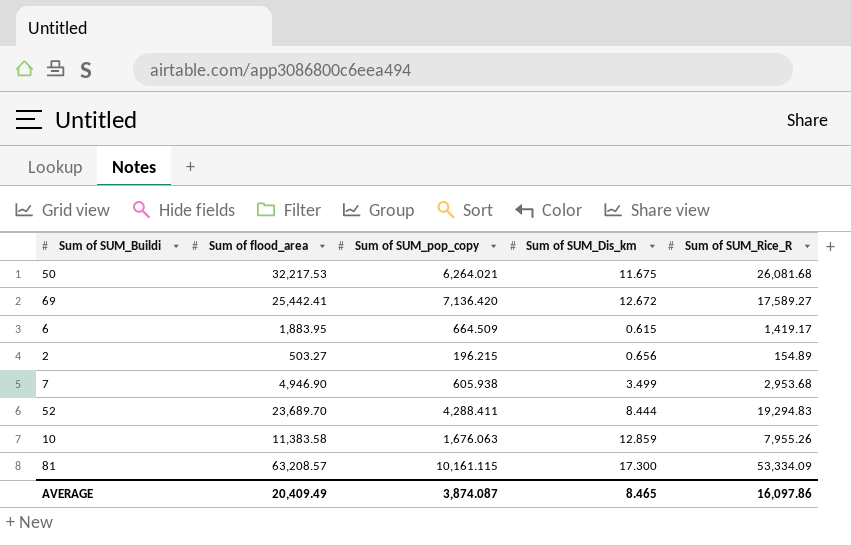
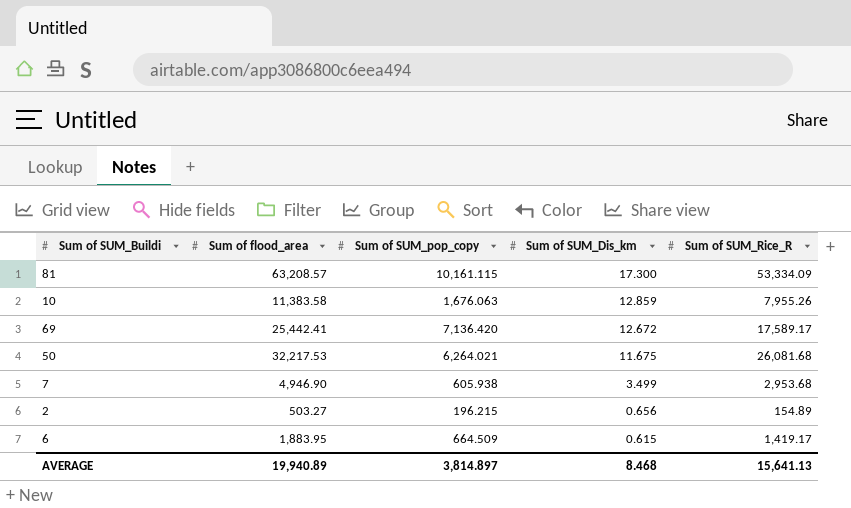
row order: none -> Sum of SUM_Dis_km descending
row 52: 23,689.70 | 4,288.411 | 8.444 | 19,294.83 -> none
69 | Sum of SUM_Rice_R: 17,589.27 -> 17,589.17
AVERAGE | Sum of flood_area: 20,409.49 -> 19,940.89
AVERAGE | Sum of SUM_pop_copy: 3,874.087 -> 3,814.897
AVERAGE | Sum of SUM_Dis_km: 8.465 -> 8.468
AVERAGE | Sum of SUM_Rice_R: 16,097.86 -> 15,641.13

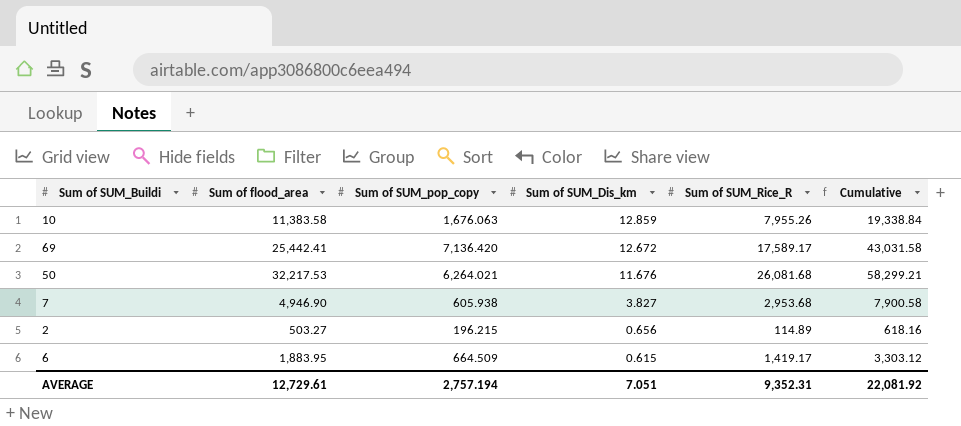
column Cumulative | formula: none -> [Sum of flood_area] + [Sum of SUM_Rice_R]
row 81: 63,208.57 | 10,161.115 | 17.300 | 53,334.09 -> none
50 | Sum of SUM_Dis_km: 11.675 -> 11.676
7 | Sum of SUM_Dis_km: 3.499 -> 3.827
2 | Sum of SUM_Rice_R: 154.89 -> 114.89
AVERAGE | Sum of flood_area: 19,940.89 -> 12,729.61
AVERAGE | Sum of SUM_pop_copy: 3,814.897 -> 2,757.194
AVERAGE | Sum of SUM_Dis_km: 8.468 -> 7.051
AVERAGE | Sum of SUM_Rice_R: 15,641.13 -> 9,352.31

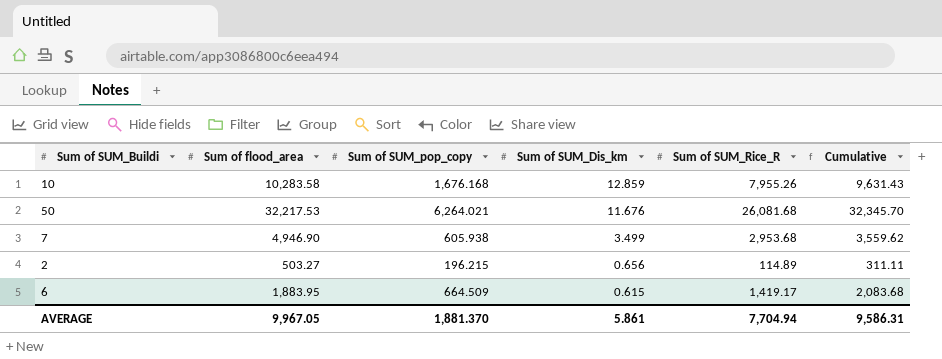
column Cumulative | formula: [Sum of flood_area] + [Sum of SUM_Rice_R] -> [Sum of SUM_pop_copy] + [Sum of SUM_Rice_R]
row 69: 25,442.41 | 7,136.420 | 12.672 | 17,589.17 | 43,031.58 -> none
10 | Sum of flood_area: 11,383.58 -> 10,283.58
10 | Sum of SUM_pop_copy: 1,676.063 -> 1,676.168
7 | Sum of SUM_Dis_km: 3.827 -> 3.499
AVERAGE | Sum of flood_area: 12,729.61 -> 9,967.05
AVERAGE | Sum of SUM_pop_copy: 2,757.194 -> 1,881.370
AVERAGE | Sum of SUM_Dis_km: 7.051 -> 5.861
AVERAGE | Sum of SUM_Rice_R: 9,352.31 -> 7,704.94
AVERAGE | Cumulative: 22,081.92 -> 9,586.31

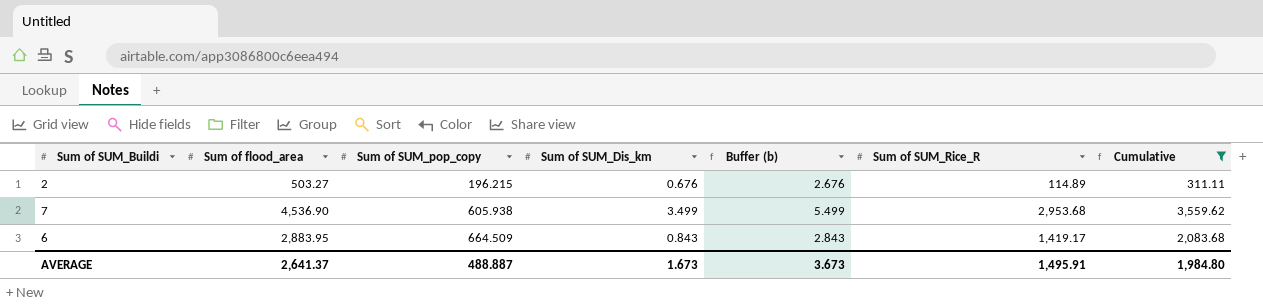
filter: none -> Cumulative <= 3,559.62
row order: Sum of SUM_Dis_km descending -> Sum of SUM_pop_copy ascending
column Buffer (b) | formula: none -> [Sum of SUM_Dis_km] + 2
2 | Sum of SUM_Dis_km: 0.656 -> 0.676
7 | Sum of flood_area: 4,946.90 -> 4,536.90
6 | Sum of flood_area: 1,883.95 -> 2,883.95
6 | Sum of SUM_Dis_km: 0.615 -> 0.843
AVERAGE | Sum of flood_area: 9,967.05 -> 2,641.37
AVERAGE | Sum of SUM_pop_copy: 1,881.370 -> 488.887
AVERAGE | Sum of SUM_Dis_km: 5.861 -> 1.673
AVERAGE | Sum of SUM_Rice_R: 7,704.94 -> 1,495.91
AVERAGE | Cumulative: 9,586.31 -> 1,984.80

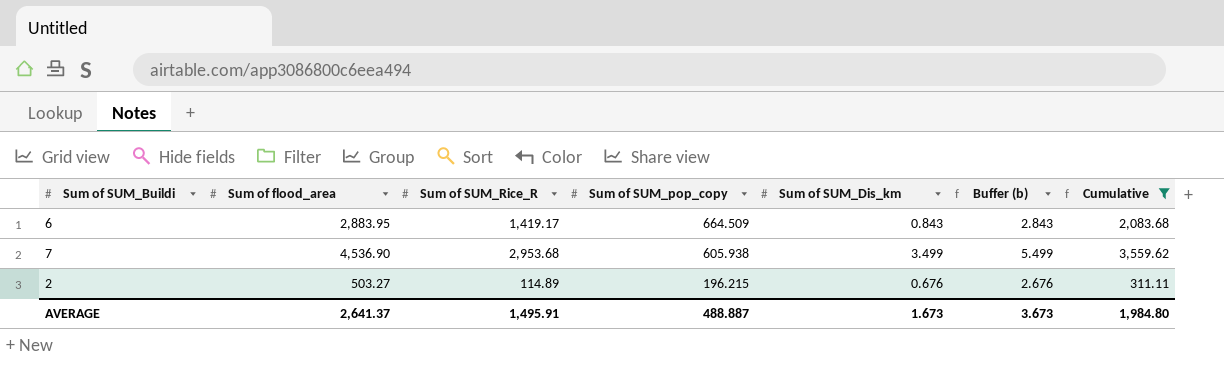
row order: Sum of SUM_pop_copy ascending -> Sum of SUM_pop_copy descending
column Sum of SUM_Rice_R | position: 6 -> 3

